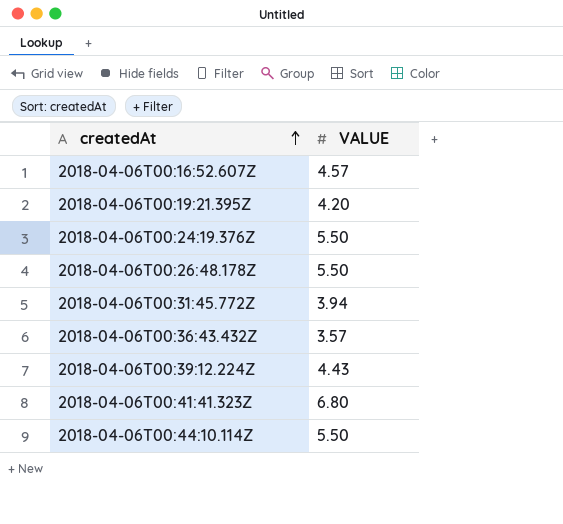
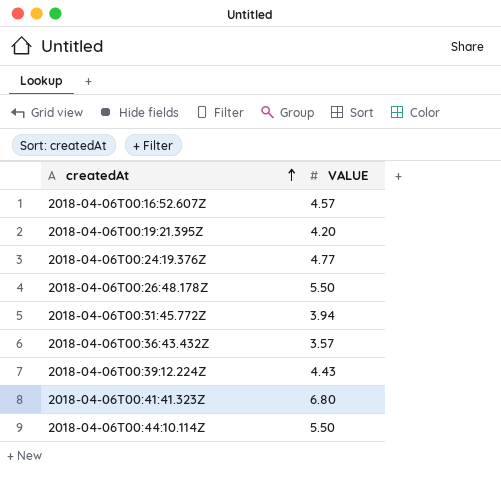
2018-04-06T00:24:19.376Z | VALUE: 5.50 -> 4.77

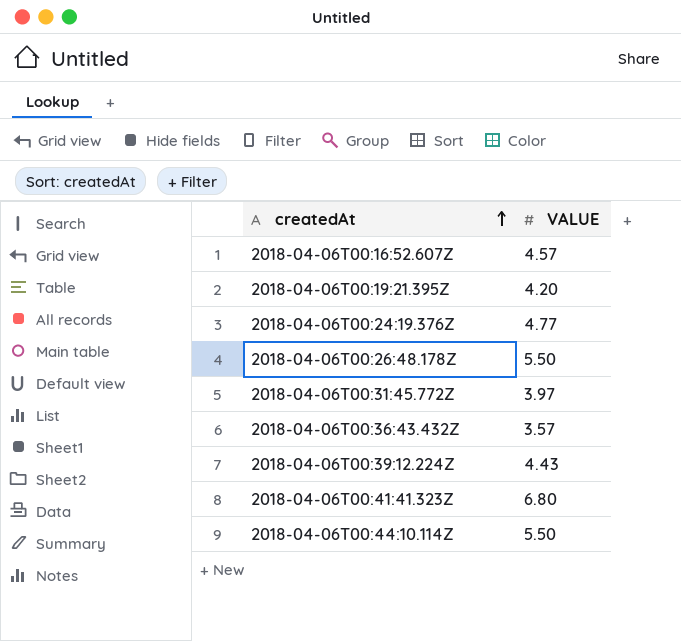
2018-04-06T00:31:45.772Z | VALUE: 3.94 -> 3.97

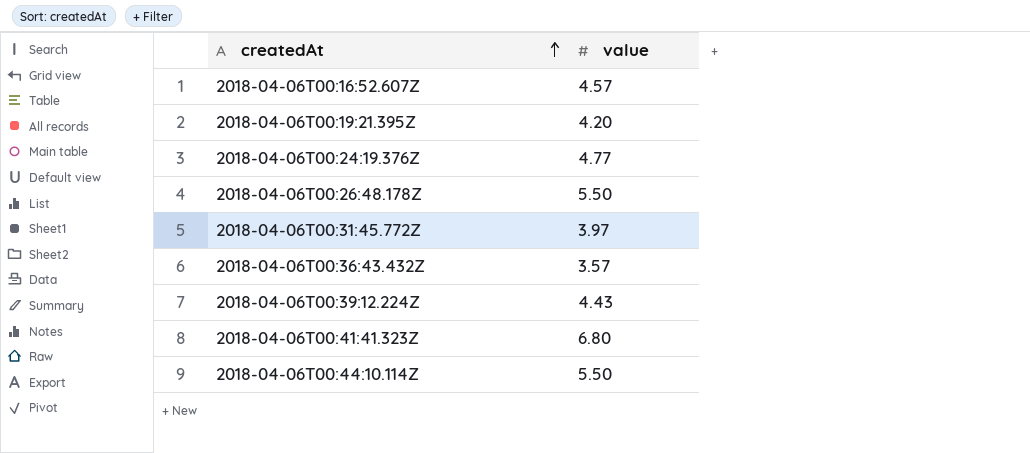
column name: VALUE -> value

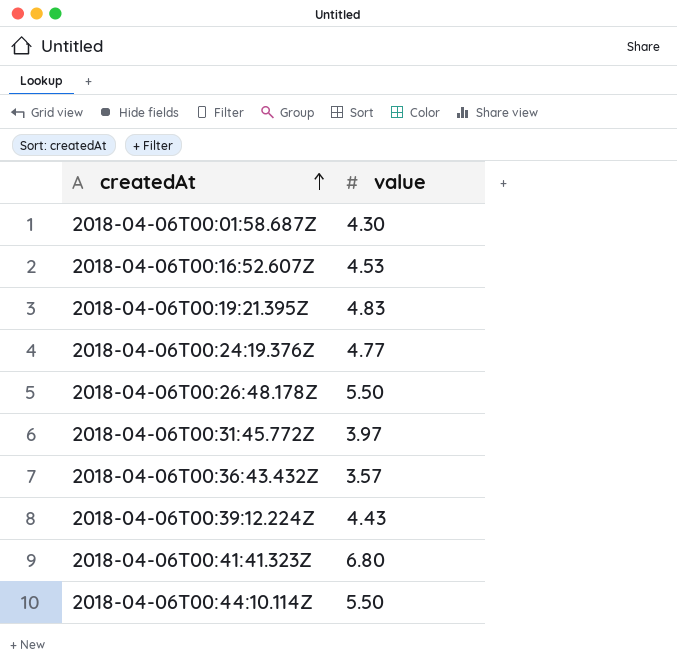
row 2018-04-06T00:01:58.687Z: none -> 4.30
2018-04-06T00:16:52.607Z | value: 4.57 -> 4.53
2018-04-06T00:19:21.395Z | value: 4.20 -> 4.83

